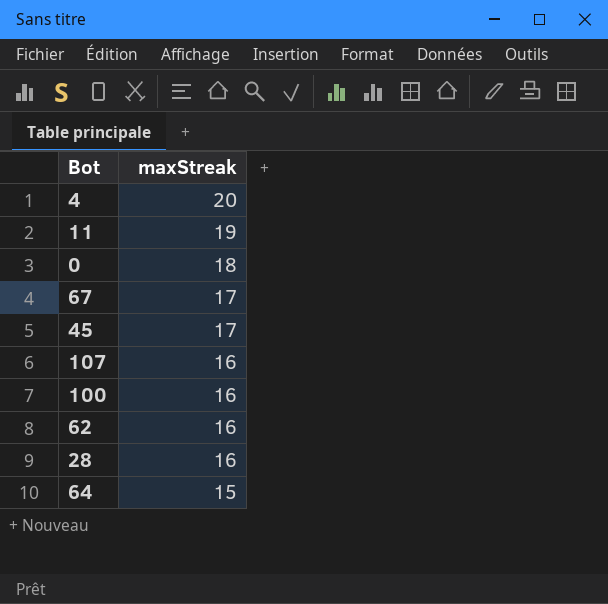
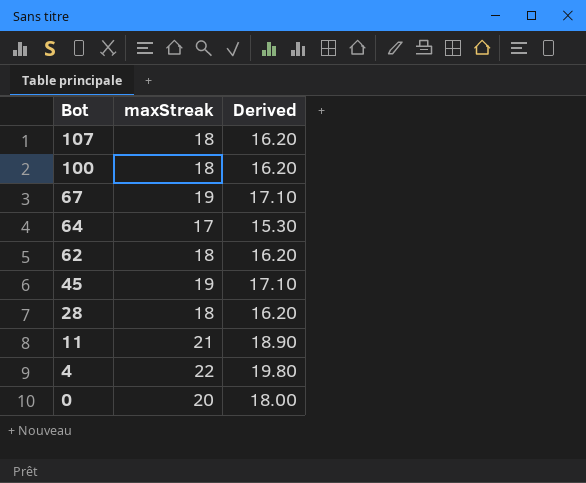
row order: maxStreak descending -> Bot descending
column Derived | formula: none -> [maxStreak] * 0.9
107 | maxStreak: 16 -> 18
100 | maxStreak: 16 -> 18
67 | maxStreak: 17 -> 19
64 | maxStreak: 15 -> 17
62 | maxStreak: 16 -> 18
45 | maxStreak: 17 -> 19
28 | maxStreak: 16 -> 18
11 | maxStreak: 19 -> 21
4 | maxStreak: 20 -> 22
0 | maxStreak: 18 -> 20

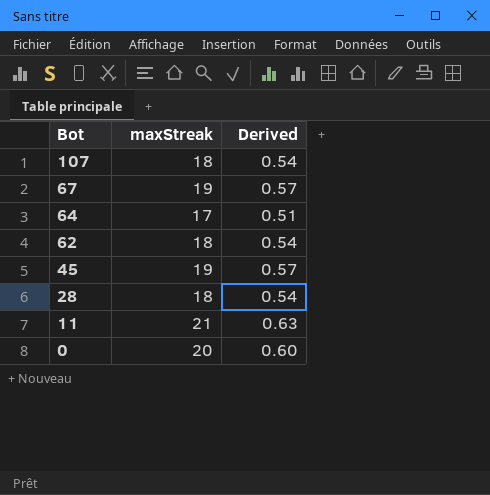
column Derived | formula: [maxStreak] * 0.9 -> [maxStreak] * 0.03
row 100: 18 | 16.20 -> none
row 4: 22 | 19.80 -> none

